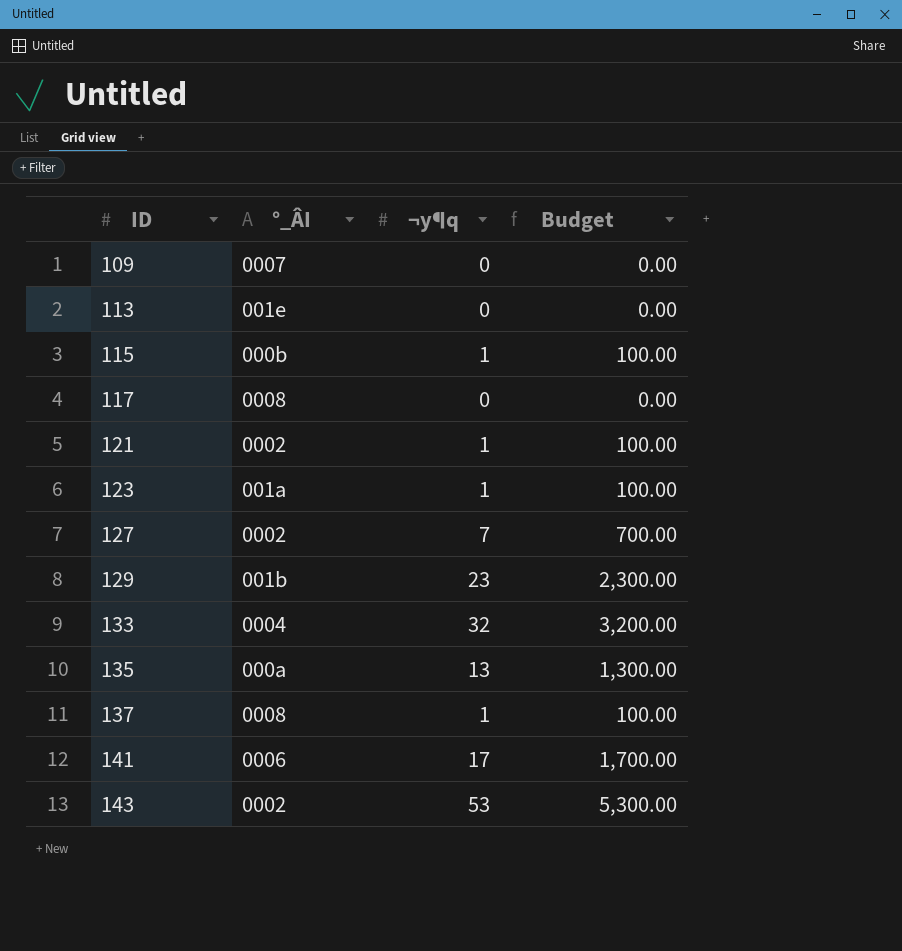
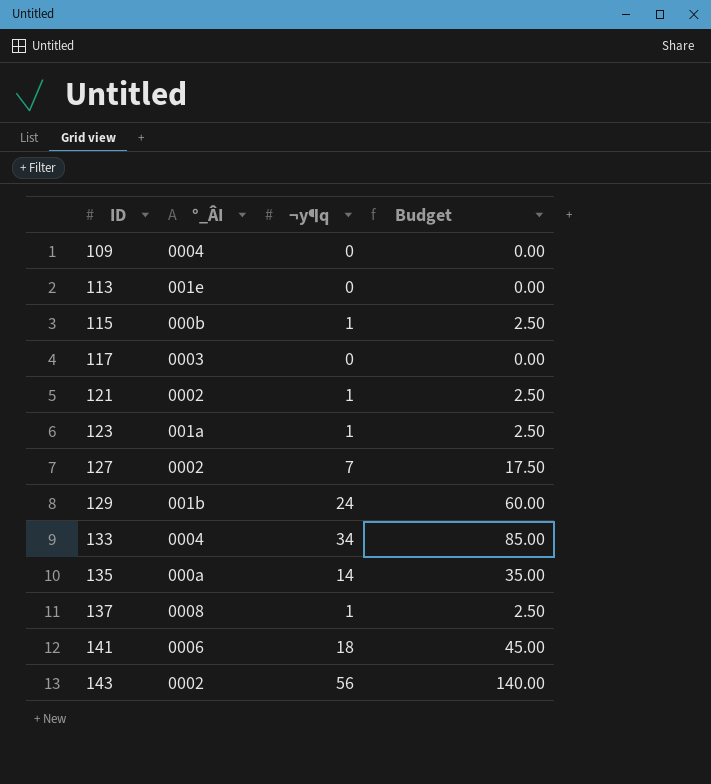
column Budget | formula: [¬y¶q] * 100 -> [¬y¶q] * 2.5
109 | °_ÂI: 0007 -> 0004
117 | °_ÂI: 0008 -> 0003
129 | ¬y¶q: 23 -> 24
133 | ¬y¶q: 32 -> 34
135 | ¬y¶q: 13 -> 14
141 | ¬y¶q: 17 -> 18
143 | ¬y¶q: 53 -> 56

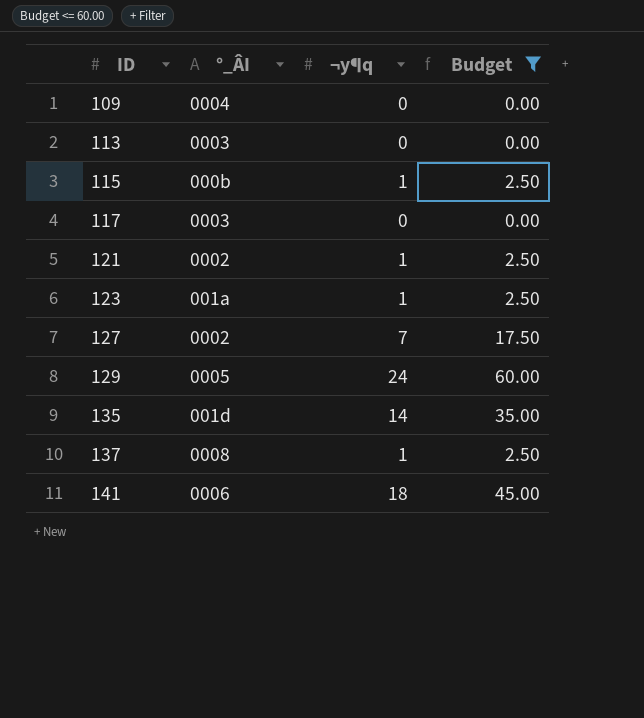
filter: none -> Budget <= 60.00
113 | °_ÂI: 001e -> 0003
129 | °_ÂI: 001b -> 0005
135 | °_ÂI: 000a -> 001d

